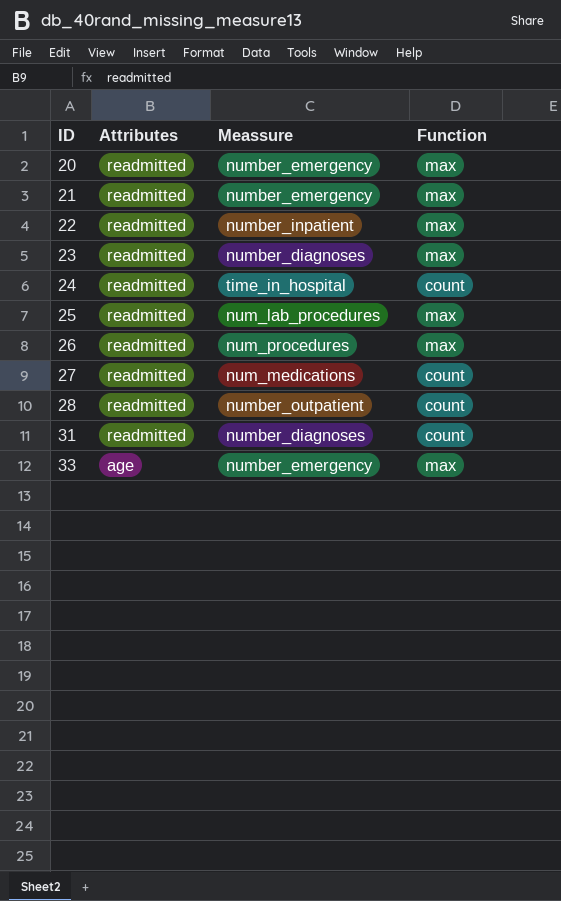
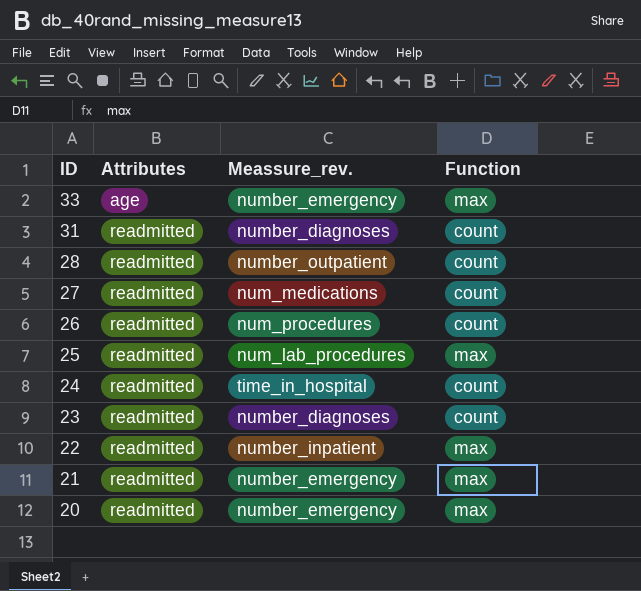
row order: ID ascending -> ID descending
column name: Meassure -> Meassure_rev.
26 | Function: max -> count
23 | Function: max -> count

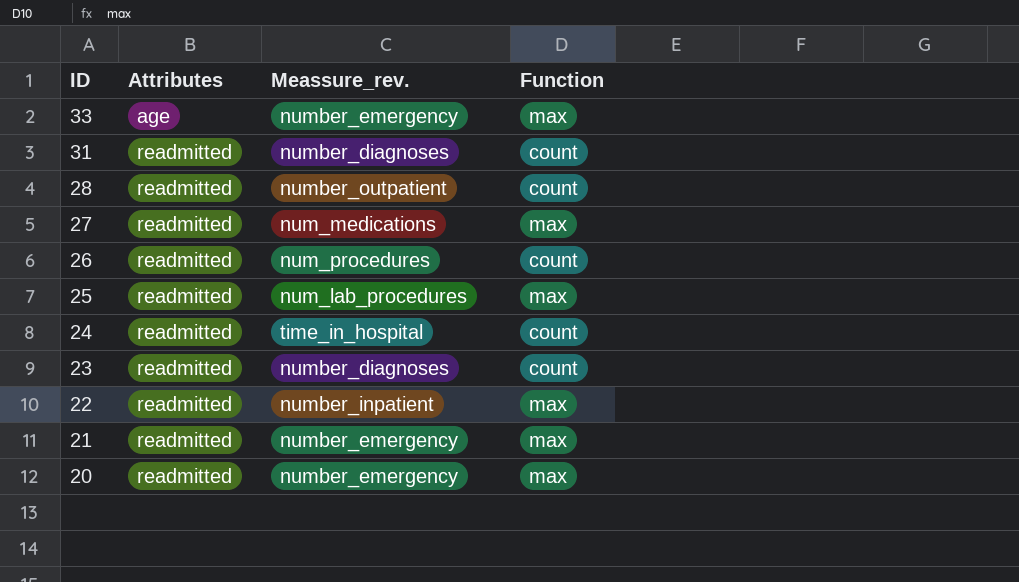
27 | Function: count -> max

